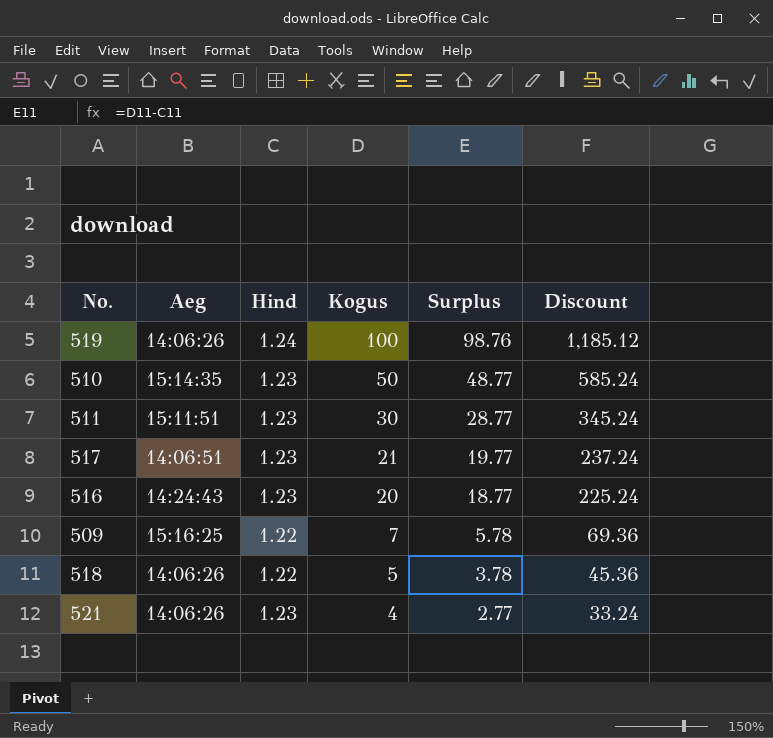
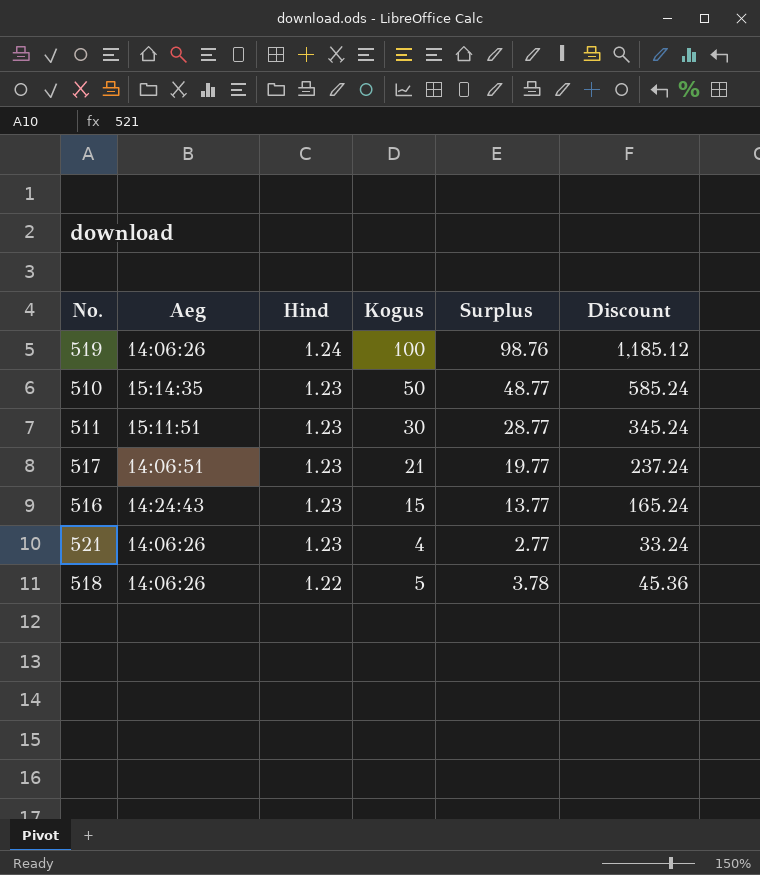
row order: Kogus descending -> Hind descending
row 509: 15:16:25 | 1.22 | 7 | 5.78 | 69.36 -> none
516 | Kogus: 20 -> 15
516 | Surplus: 18.77 -> 13.77
516 | Discount: 225.24 -> 165.24

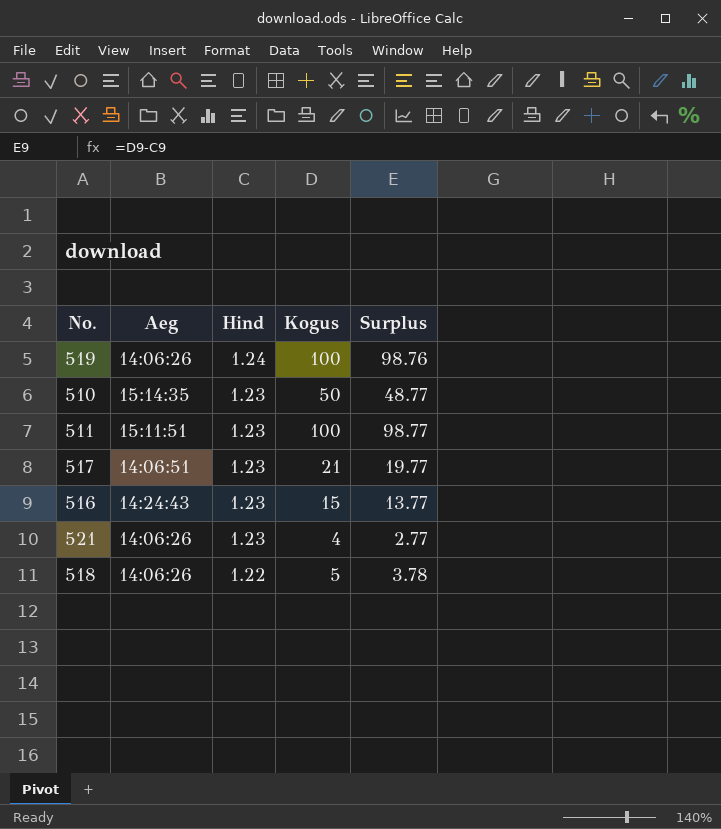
column Discount | formula: [Surplus] * 12 -> none
511 | Kogus: 30 -> 100
511 | Surplus: 28.77 -> 98.77

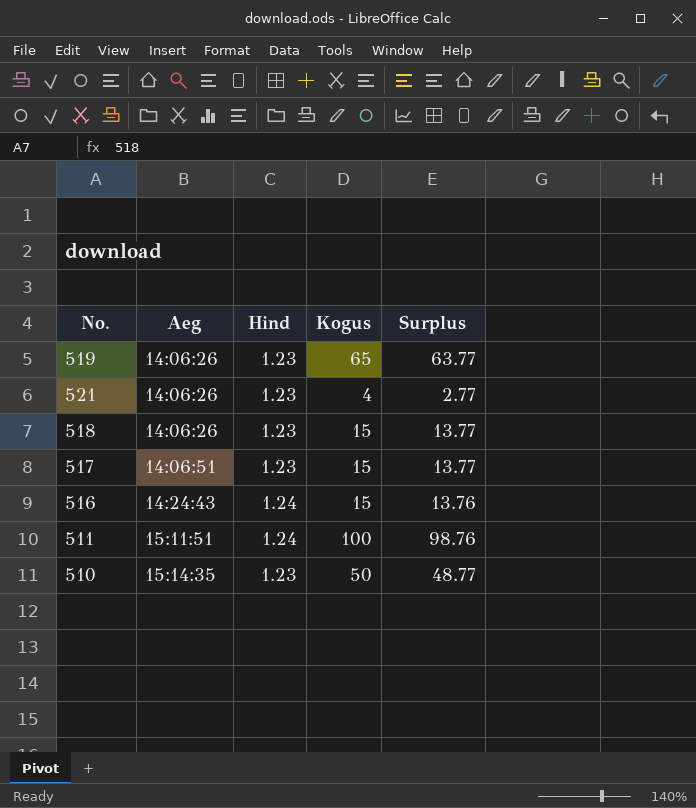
row order: Hind descending -> Aeg ascending
519 | Hind: 1.24 -> 1.23
519 | Kogus: 100 -> 65
519 | Surplus: 98.76 -> 63.77
518 | Hind: 1.22 -> 1.23
518 | Kogus: 5 -> 15
518 | Surplus: 3.78 -> 13.77
517 | Kogus: 21 -> 15
517 | Surplus: 19.77 -> 13.77
516 | Hind: 1.23 -> 1.24
516 | Surplus: 13.77 -> 13.76
511 | Hind: 1.23 -> 1.24
511 | Surplus: 98.77 -> 98.76

